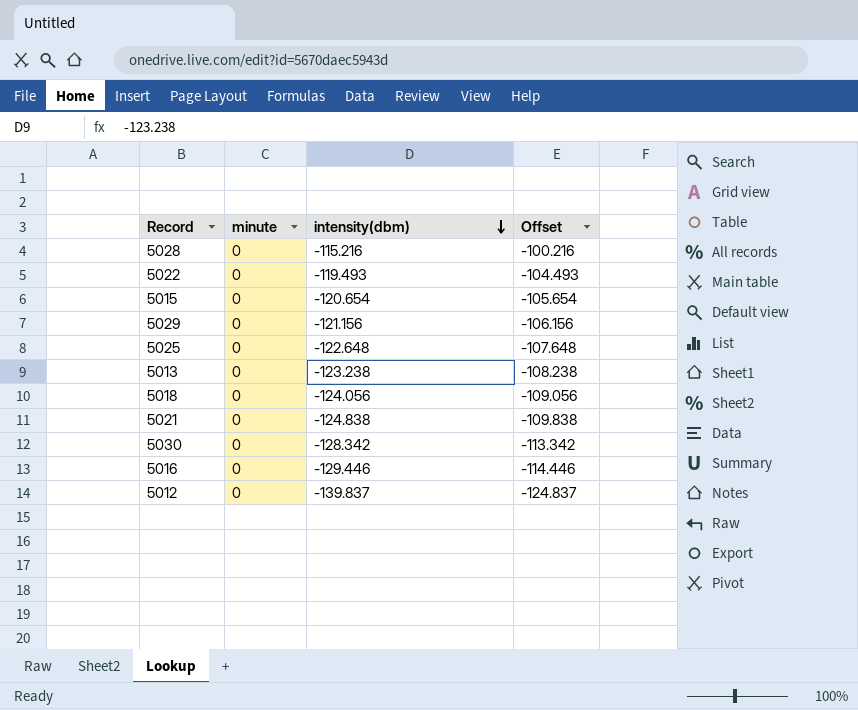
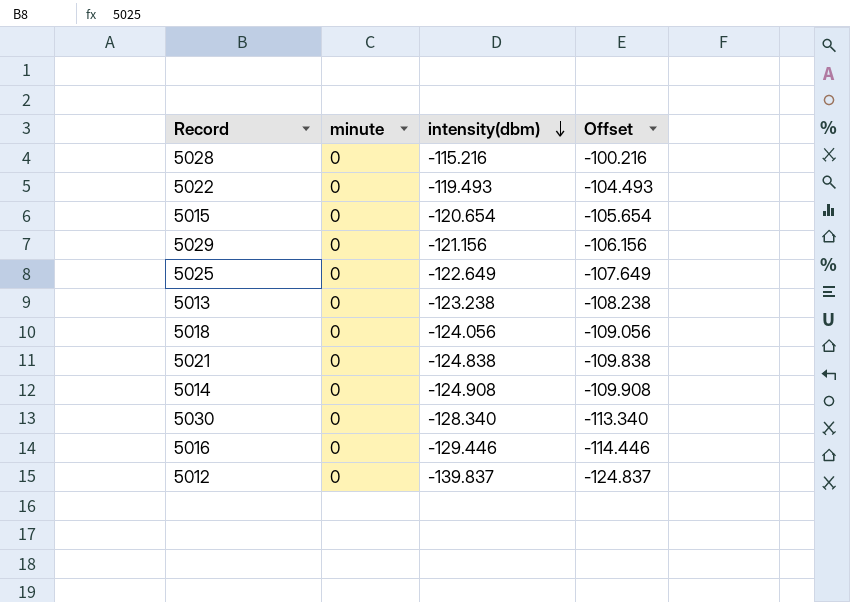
5025 | intensity(dbm): -122.648 -> -122.649
5025 | Offset: -107.648 -> -107.649
row 5014: none -> 0 | -124.908 | -109.908
5030 | intensity(dbm): -128.342 -> -128.340
5030 | Offset: -113.342 -> -113.340

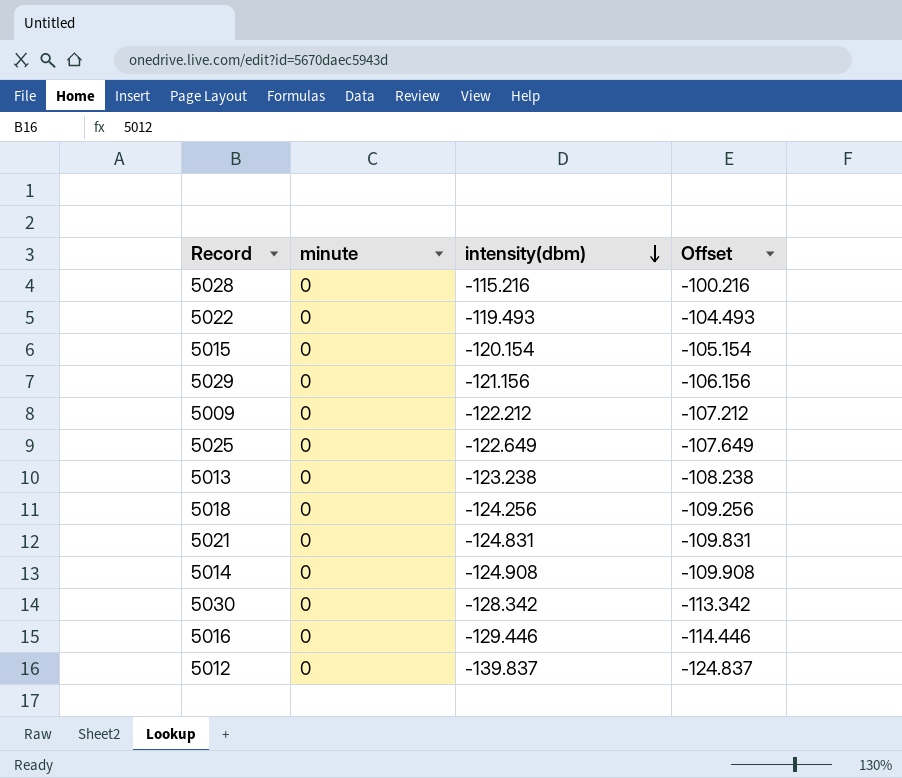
5015 | intensity(dbm): -120.654 -> -120.154
5015 | Offset: -105.654 -> -105.154
row 5009: none -> 0 | -122.212 | -107.212
5018 | intensity(dbm): -124.056 -> -124.256
5018 | Offset: -109.056 -> -109.256
5021 | intensity(dbm): -124.838 -> -124.831
5021 | Offset: -109.838 -> -109.831
5030 | intensity(dbm): -128.340 -> -128.342
5030 | Offset: -113.340 -> -113.342

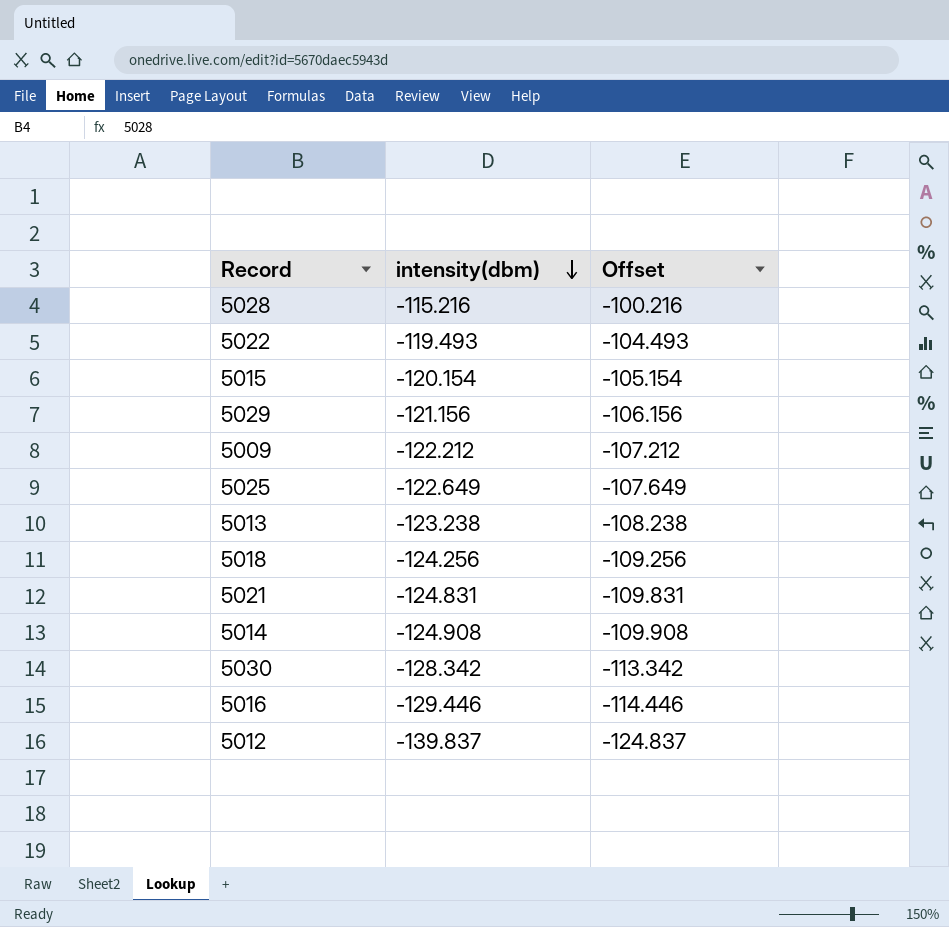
column minute | position: 2 -> none

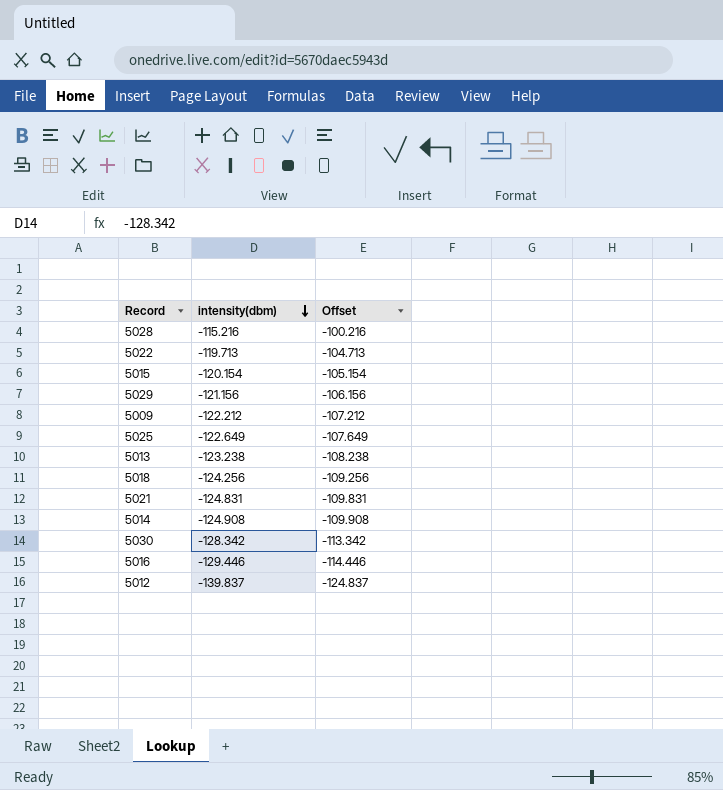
5022 | intensity(dbm): -119.493 -> -119.713
5022 | Offset: -104.493 -> -104.713

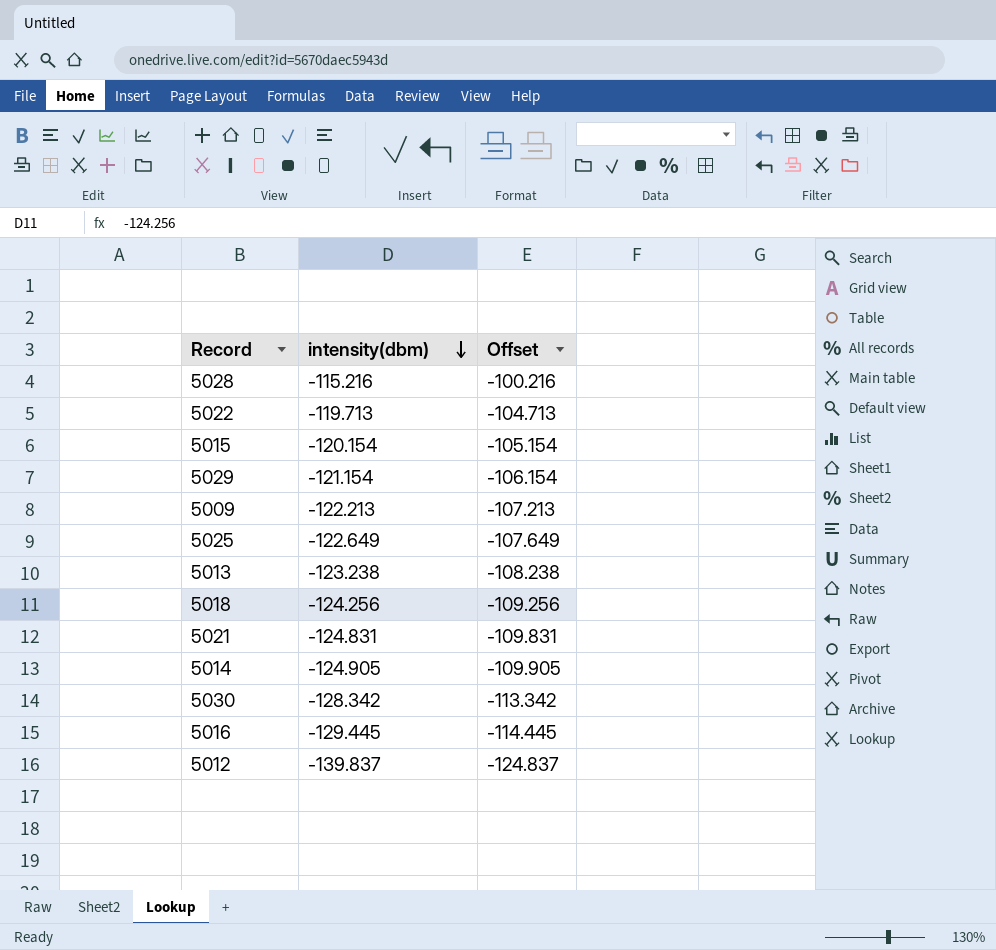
5029 | intensity(dbm): -121.156 -> -121.154
5029 | Offset: -106.156 -> -106.154
5009 | intensity(dbm): -122.212 -> -122.213
5009 | Offset: -107.212 -> -107.213
5014 | intensity(dbm): -124.908 -> -124.905
5014 | Offset: -109.908 -> -109.905
5016 | intensity(dbm): -129.446 -> -129.445
5016 | Offset: -114.446 -> -114.445

